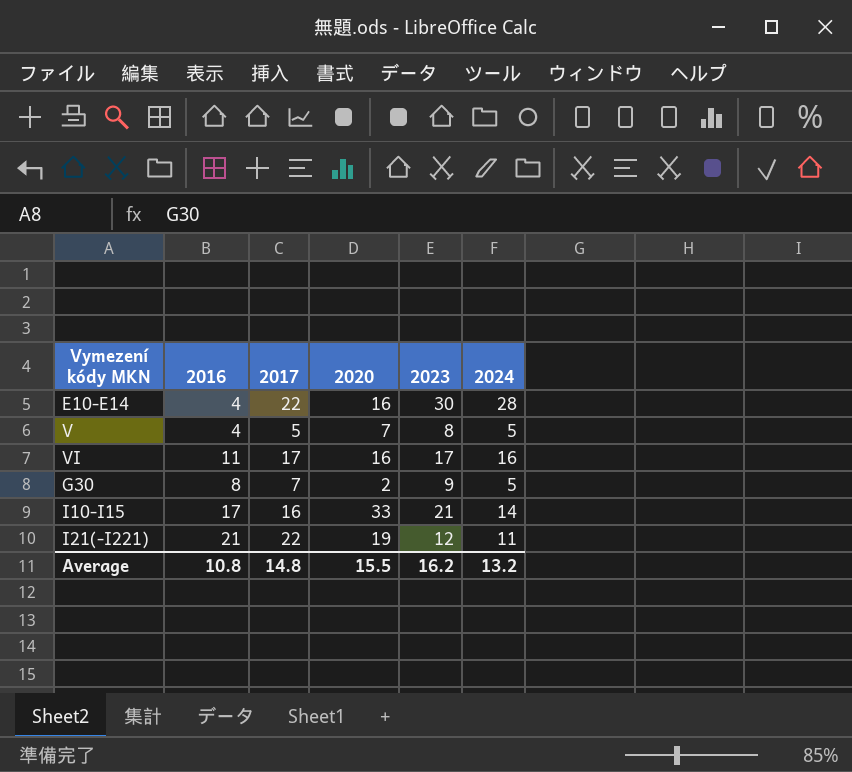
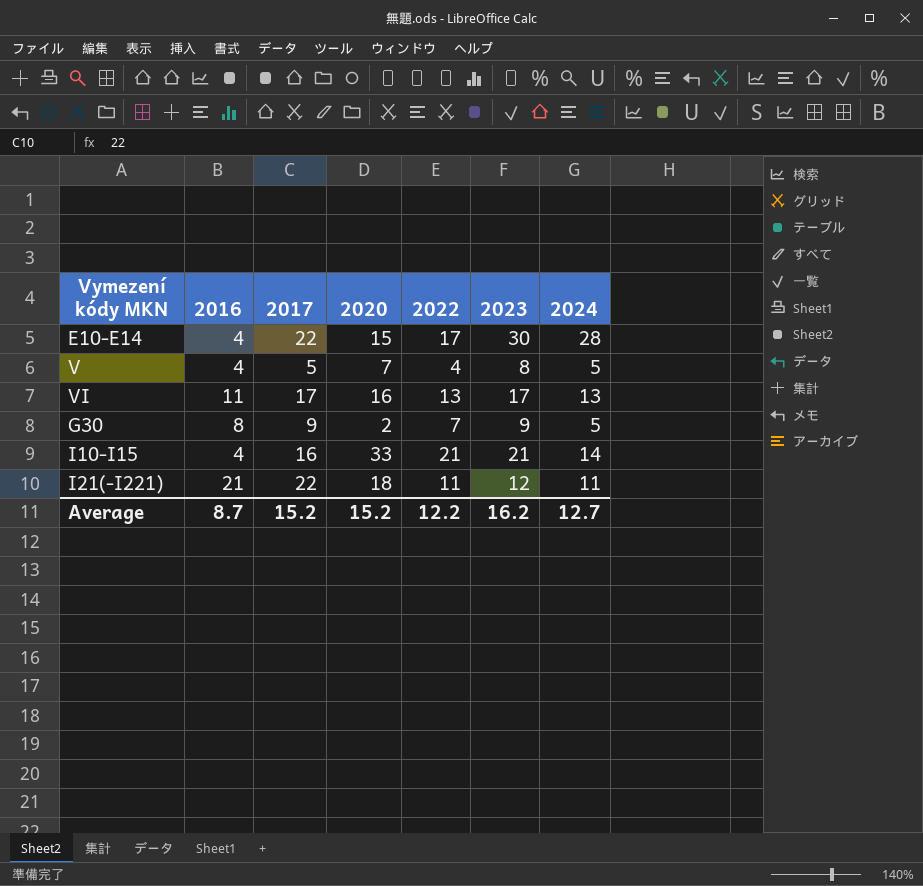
column 2022 | position: none -> 5
E10-E14 | 2020: 16 -> 15
VI | 2024: 16 -> 13
G30 | 2017: 7 -> 9
I10-I15 | 2016: 17 -> 4
I21(-I221) | 2020: 19 -> 18
Average | 2016: 10.8 -> 8.7
Average | 2017: 14.8 -> 15.2
Average | 2020: 15.5 -> 15.2
Average | 2024: 13.2 -> 12.7

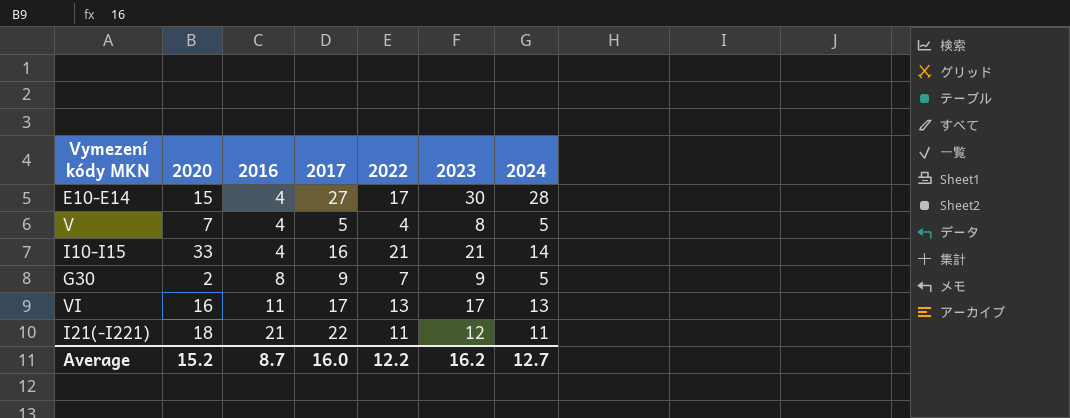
row order: none -> 2016 ascending
column 2020 | position: 4 -> 2
E10-E14 | 2017: 22 -> 27
Average | 2017: 15.2 -> 16.0

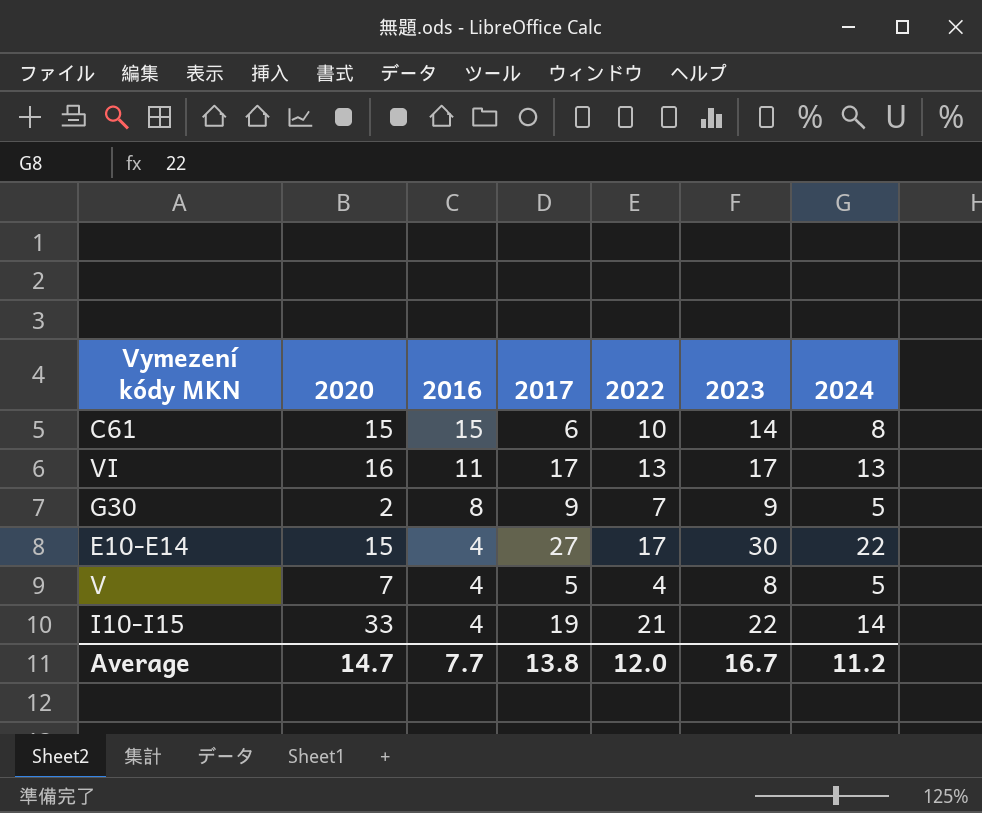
row order: 2016 ascending -> 2016 descending
row I21(-I221): 18 | 21 | 22 | 11 | 12 | 11 -> none
row C61: none -> 15 | 15 | 6 | 10 | 14 | 8
E10-E14 | 2024: 28 -> 22
I10-I15 | 2017: 16 -> 19
I10-I15 | 2023: 21 -> 22
Average | 2020: 15.2 -> 14.7
Average | 2016: 8.7 -> 7.7
Average | 2017: 16.0 -> 13.8
Average | 2022: 12.2 -> 12.0
Average | 2023: 16.2 -> 16.7
Average | 2024: 12.7 -> 11.2

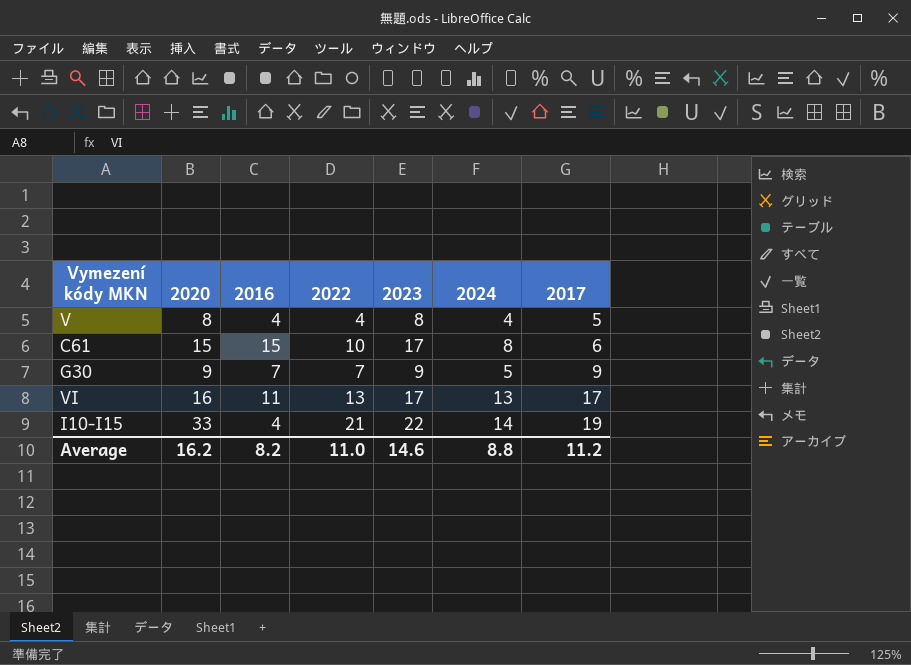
row order: 2016 descending -> 2017 ascending
column 2017 | position: 4 -> 7
row E10-E14: 15 | 4 | 27 | 17 | 30 | 22 -> none
V | 2020: 7 -> 8
V | 2024: 5 -> 4
C61 | 2023: 14 -> 17
G30 | 2020: 2 -> 9
G30 | 2016: 8 -> 7
Average | 2020: 14.7 -> 16.2
Average | 2016: 7.7 -> 8.2
Average | 2022: 12.0 -> 11.0
Average | 2023: 16.7 -> 14.6
Average | 2024: 11.2 -> 8.8
Average | 2017: 13.8 -> 11.2

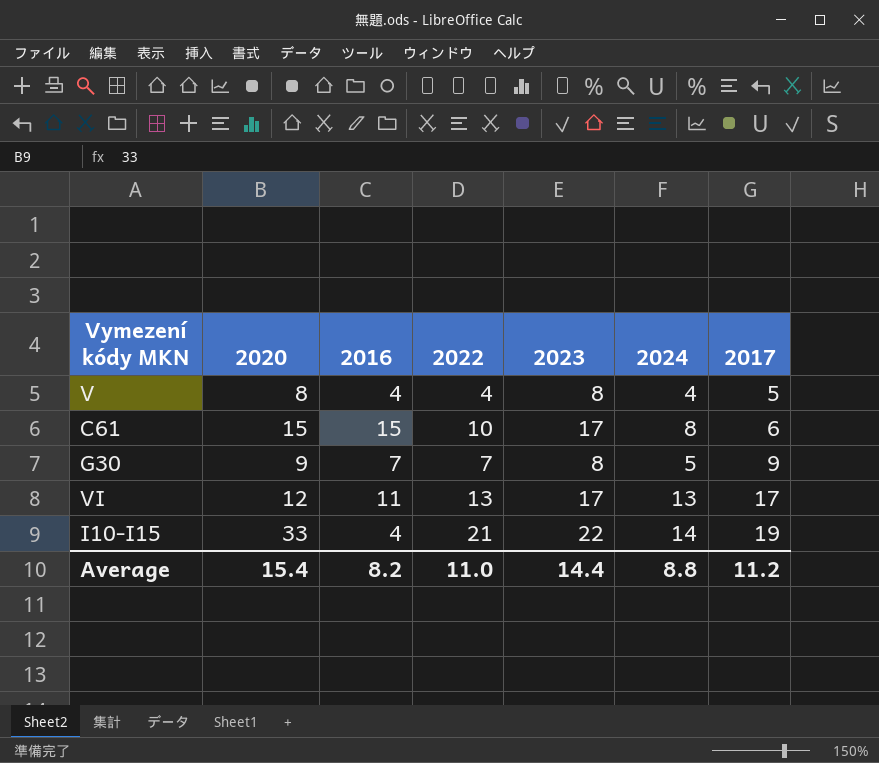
G30 | 2023: 9 -> 8
VI | 2020: 16 -> 12
Average | 2020: 16.2 -> 15.4
Average | 2023: 14.6 -> 14.4

